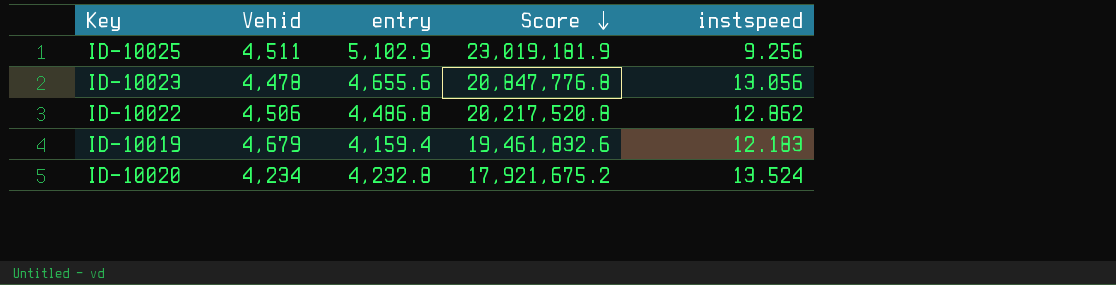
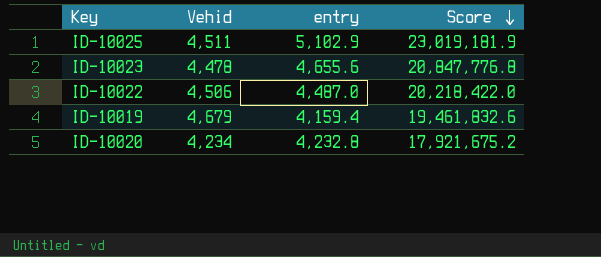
column instspeed | position: 5 -> none
ID-10022 | entry: 4,486.8 -> 4,487.0
ID-10022 | Score: 20,217,520.8 -> 20,218,422.0

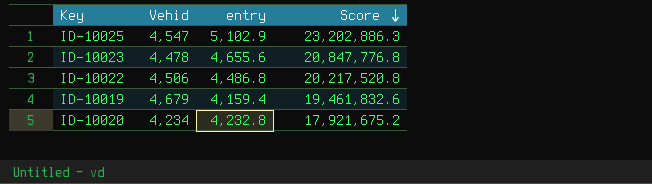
ID-10025 | Vehid: 4,511 -> 4,547
ID-10025 | Score: 23,019,181.9 -> 23,202,886.3
ID-10022 | entry: 4,487.0 -> 4,486.8
ID-10022 | Score: 20,218,422.0 -> 20,217,520.8

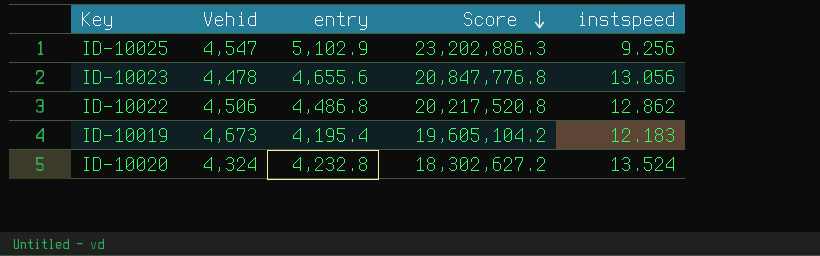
column instspeed | position: none -> 5
ID-10019 | Vehid: 4,679 -> 4,673
ID-10019 | entry: 4,159.4 -> 4,195.4
ID-10019 | Score: 19,461,832.6 -> 19,605,104.2
ID-10020 | Vehid: 4,234 -> 4,324
ID-10020 | Score: 17,921,675.2 -> 18,302,627.2

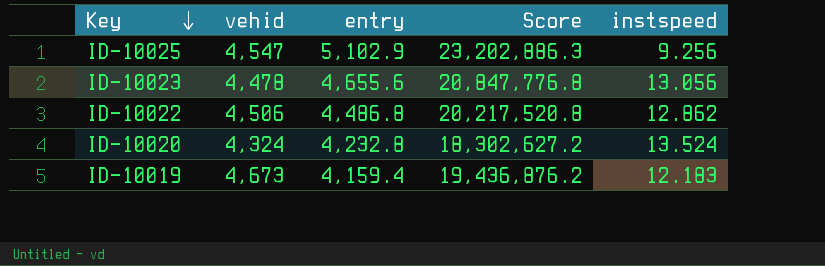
row order: Score descending -> Key descending
column name: Vehid -> vehid
ID-10019 | entry: 4,195.4 -> 4,159.4
ID-10019 | Score: 19,605,104.2 -> 19,436,876.2

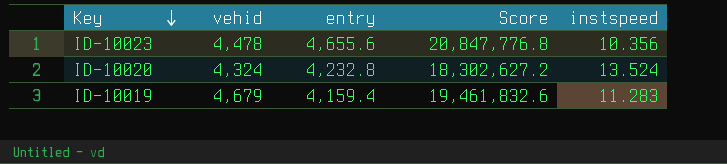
row ID-10025: 4,547 | 5,102.9 | 23,202,886.3 | 9.256 -> none
row ID-10022: 4,506 | 4,486.8 | 20,217,520.8 | 12.862 -> none
ID-10023 | instspeed: 13.056 -> 10.356
ID-10019 | vehid: 4,673 -> 4,679
ID-10019 | Score: 19,436,876.2 -> 19,461,832.6
ID-10019 | instspeed: 12.183 -> 11.283

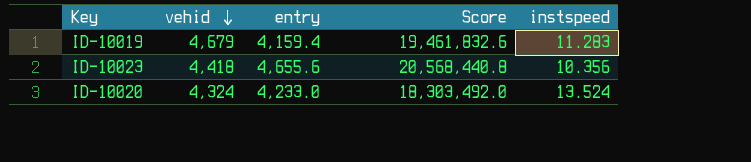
row order: Key descending -> vehid descending
ID-10023 | vehid: 4,478 -> 4,418
ID-10023 | Score: 20,847,776.8 -> 20,568,440.8
ID-10020 | entry: 4,232.8 -> 4,233.0
ID-10020 | Score: 18,302,627.2 -> 18,303,492.0

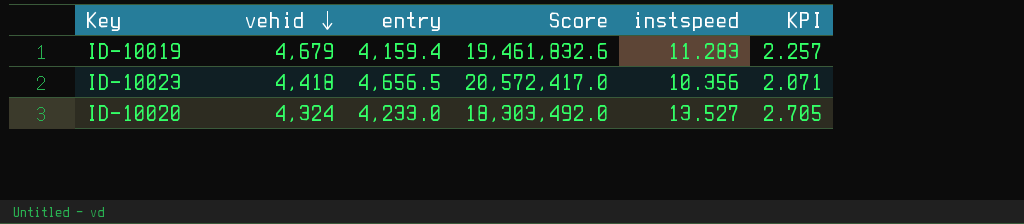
column KPI | formula: none -> [instspeed] * 0.2
ID-10023 | entry: 4,655.6 -> 4,656.5
ID-10023 | Score: 20,568,440.8 -> 20,572,417.0
ID-10020 | instspeed: 13.524 -> 13.527

